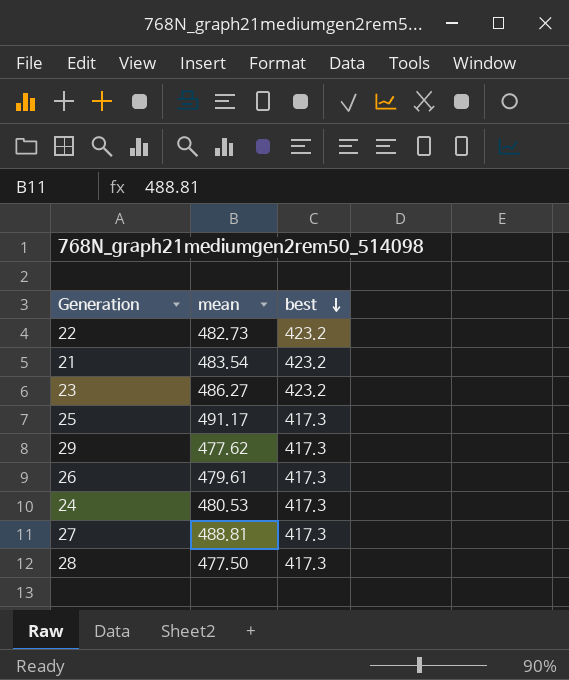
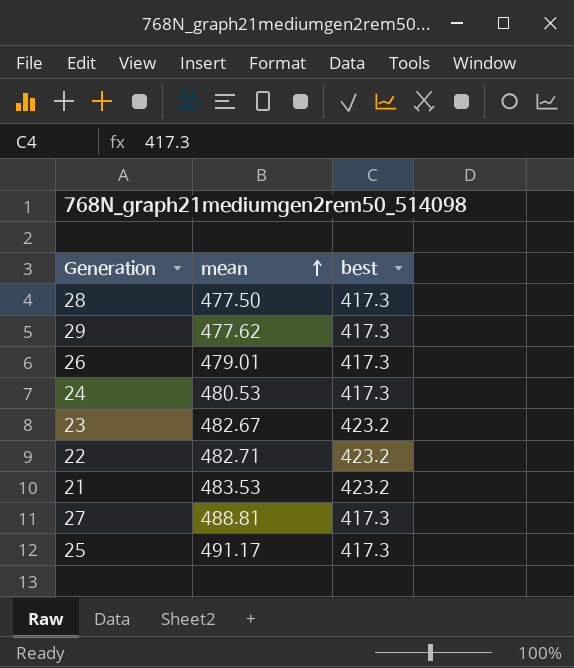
row order: best descending -> mean ascending
26 | mean: 479.61 -> 479.01
23 | mean: 486.27 -> 482.67
22 | mean: 482.73 -> 482.71
21 | mean: 483.54 -> 483.53

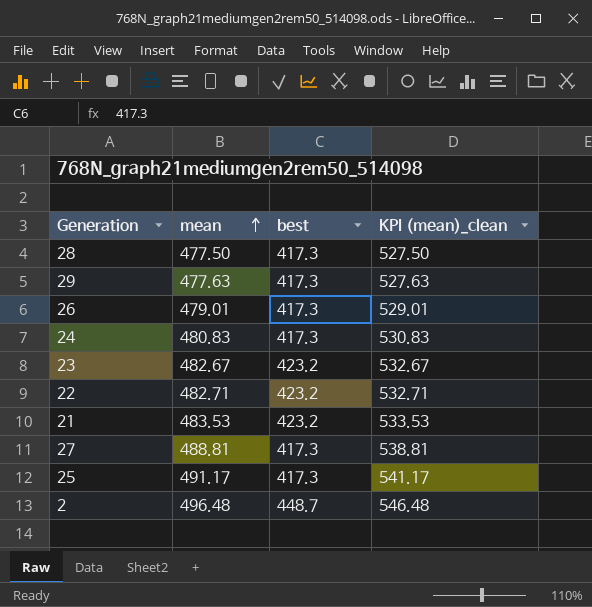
column KPI (mean)_clean | formula: none -> [mean] + 50
29 | mean: 477.62 -> 477.63
24 | mean: 480.53 -> 480.83
row 2: none -> 496.48 | 448.7 | 546.48

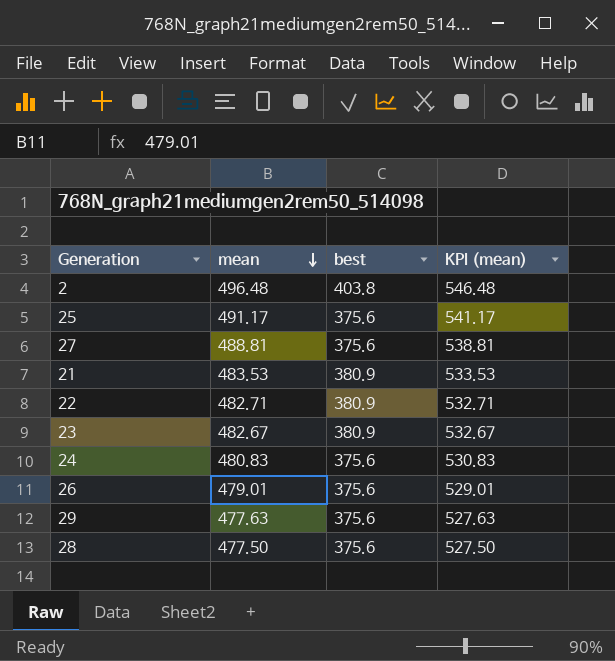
row order: mean ascending -> mean descending
column name: KPI (mean)_clean -> KPI (mean)
2 | best: 448.7 -> 403.8
25 | best: 417.3 -> 375.6
27 | best: 417.3 -> 375.6
21 | best: 423.2 -> 380.9
22 | best: 423.2 -> 380.9
23 | best: 423.2 -> 380.9
24 | best: 417.3 -> 375.6
26 | best: 417.3 -> 375.6
29 | best: 417.3 -> 375.6
28 | best: 417.3 -> 375.6

